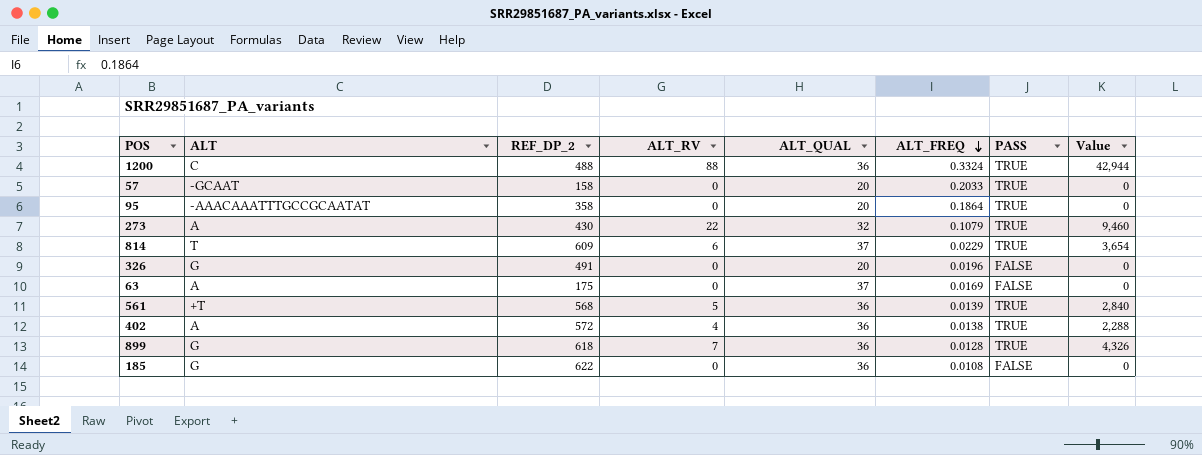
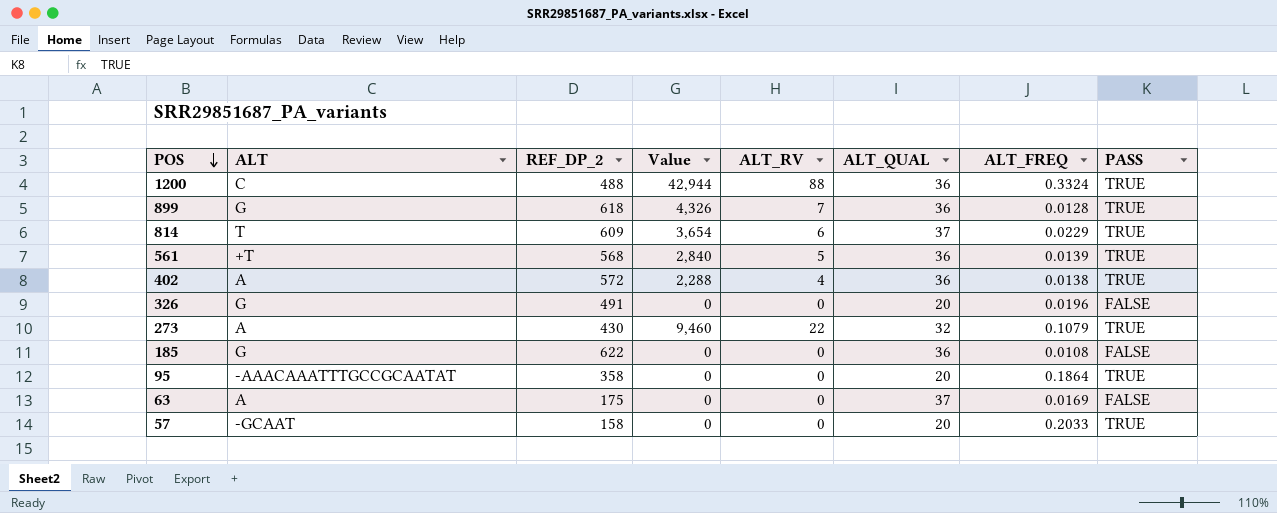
row order: ALT_FREQ descending -> POS descending
column Value | position: 8 -> 4

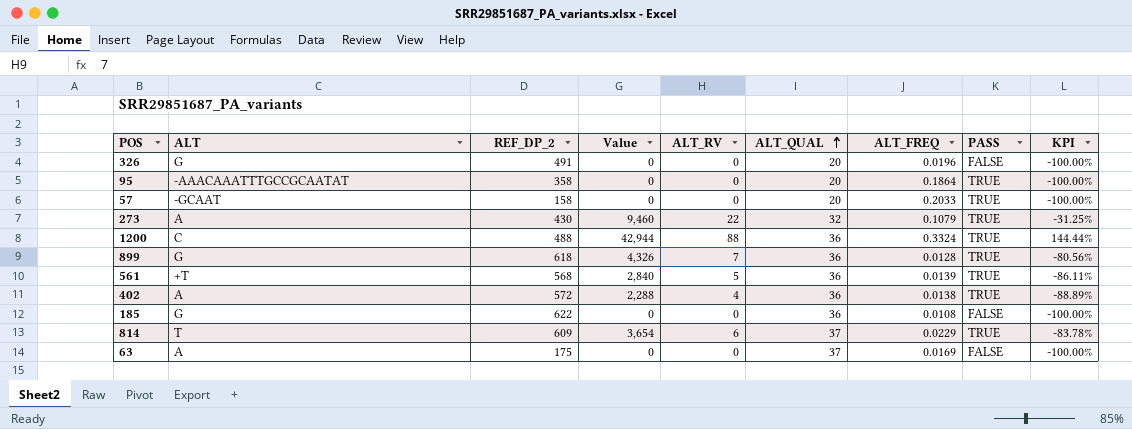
row order: POS descending -> ALT_QUAL ascending
column KPI | formula: none -> ([ALT_RV] - [ALT_QUAL]) / [ALT_QUAL]

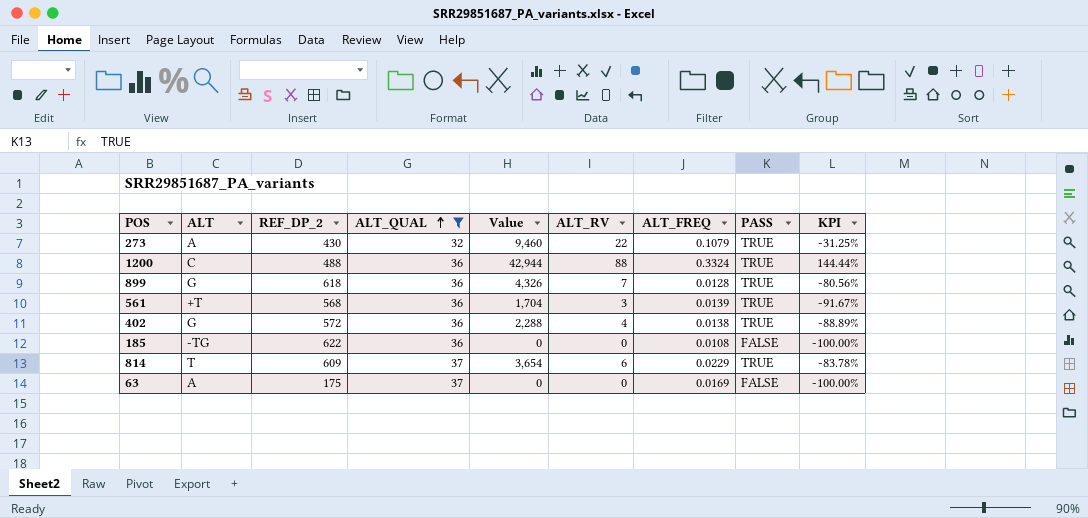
filter: none -> ALT_QUAL != 20
column ALT_QUAL | position: 6 -> 4
561 | Value: 2,840 -> 1,704
561 | ALT_RV: 5 -> 3
561 | KPI: -86.11% -> -91.67%
402 | ALT: A -> G
185 | ALT: G -> -TG

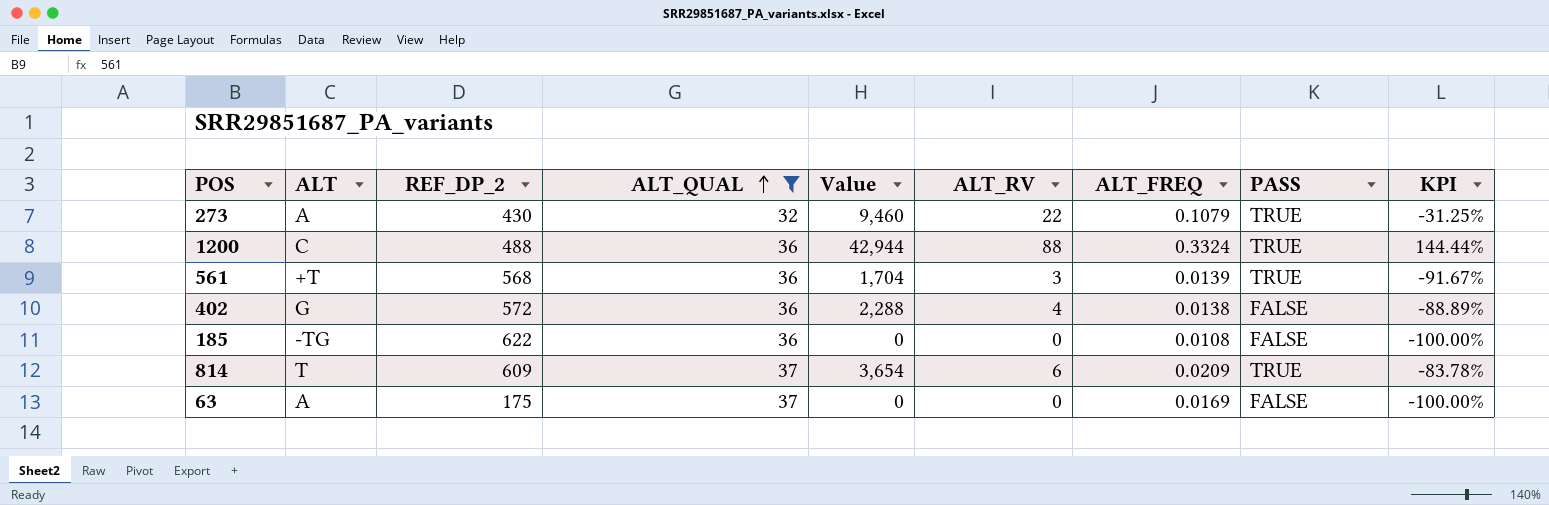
row 899: G | 618 | 36 | 4,326 | 7 | 0.0128 | TRUE | -80.56% -> none
402 | PASS: TRUE -> FALSE
814 | ALT_FREQ: 0.0229 -> 0.0209

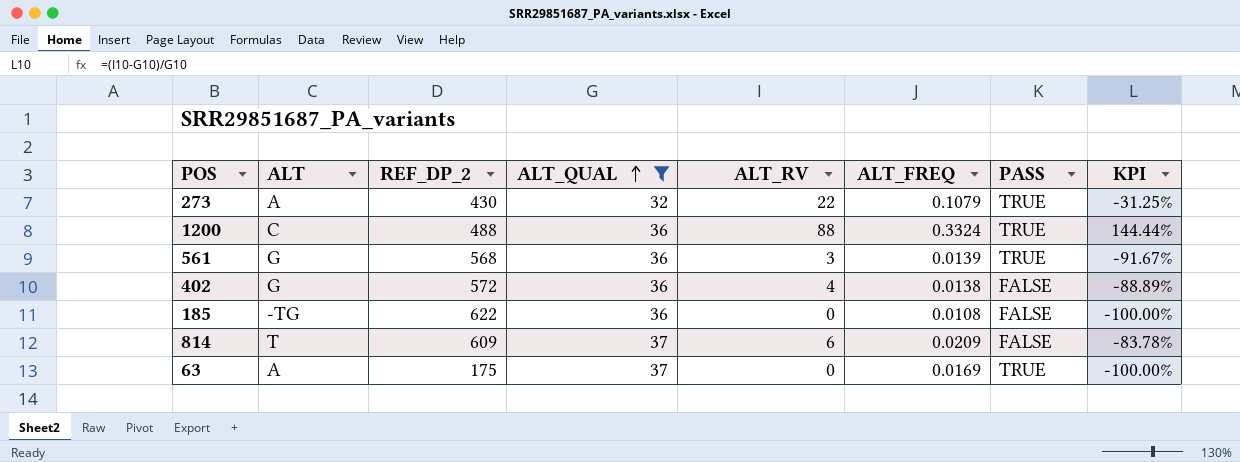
column Value | formula: [REF_DP_2] * [ALT_RV] -> none
561 | ALT: +T -> G
814 | PASS: TRUE -> FALSE
63 | PASS: FALSE -> TRUE

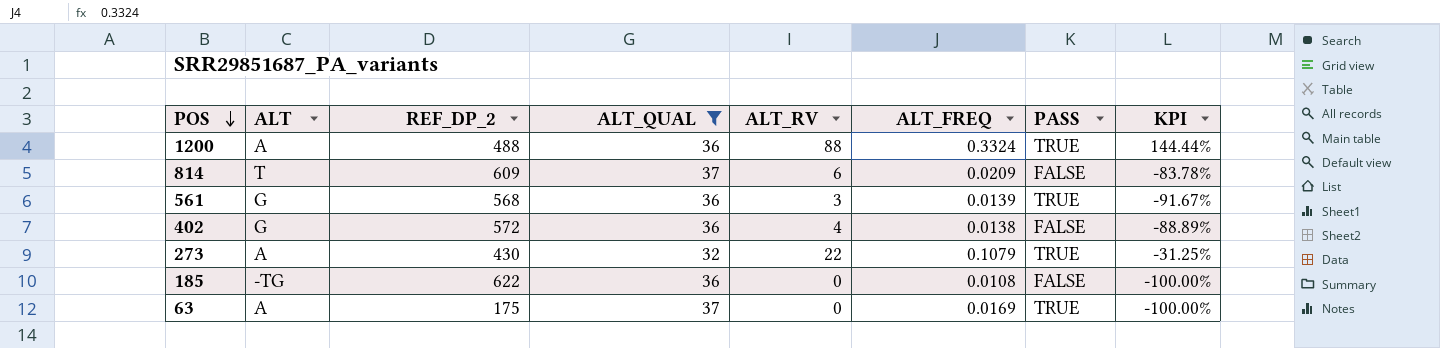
row order: ALT_QUAL ascending -> POS descending
1200 | ALT: C -> A

